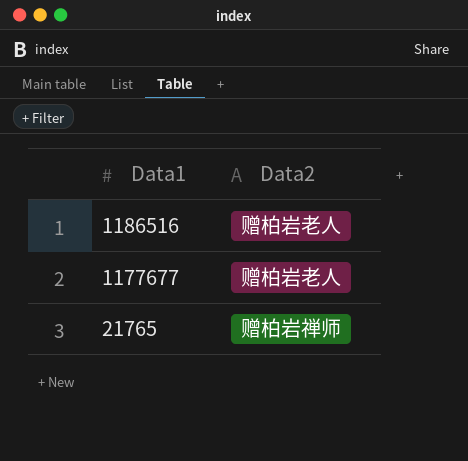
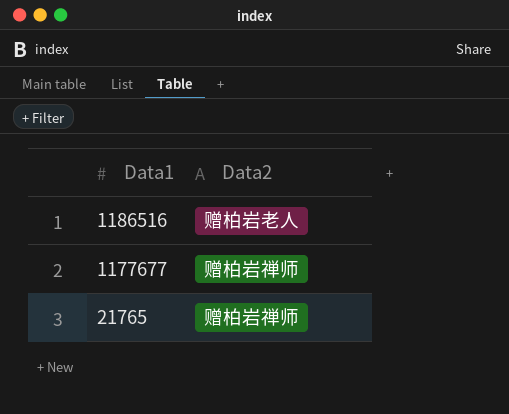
1177677 | Data2: 赠柏岩老人 -> 赠柏岩禅师

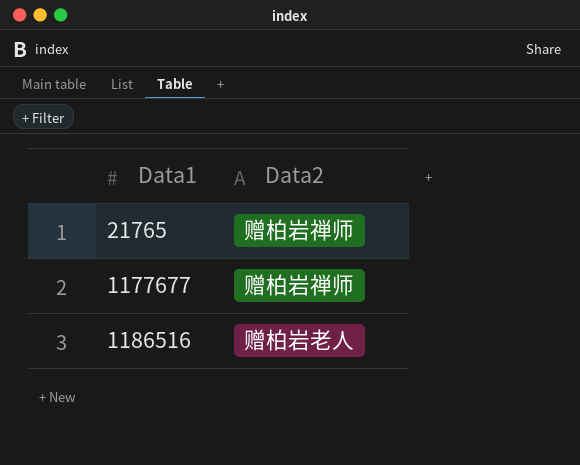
row order: Data1 descending -> Data1 ascending

